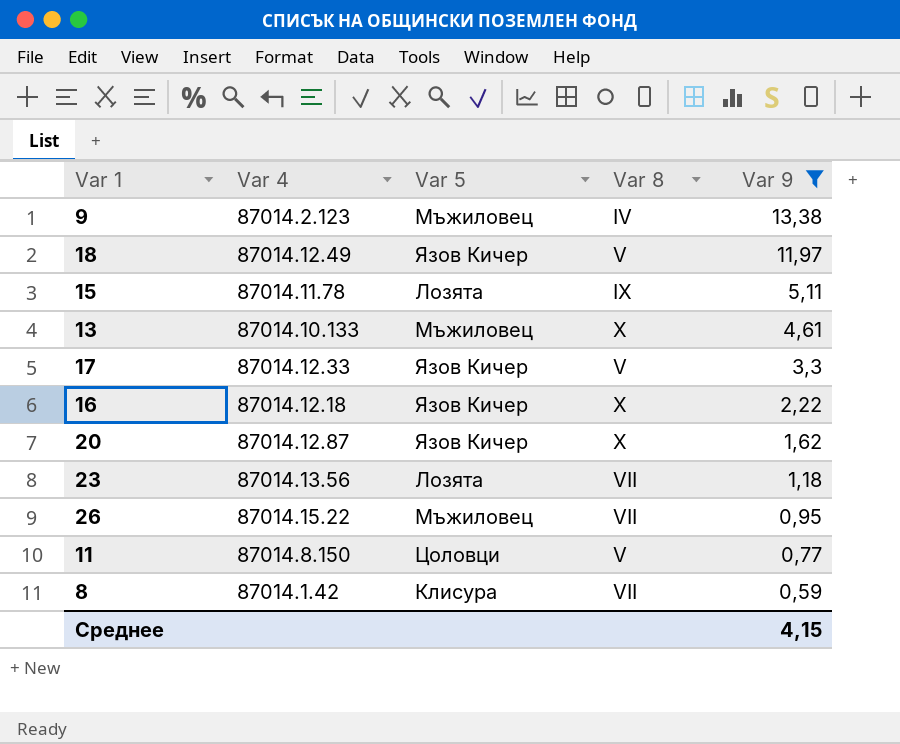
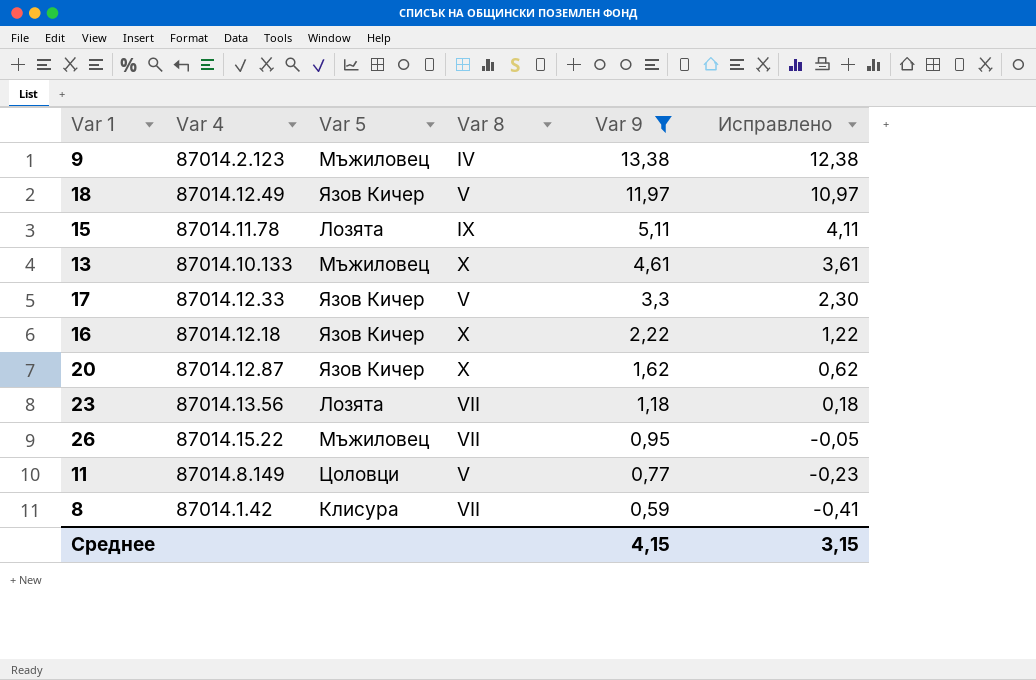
column Исправлено | formula: none -> [Var 9] - 1
11 | Var 4: 87014.8.150 -> 87014.8.149

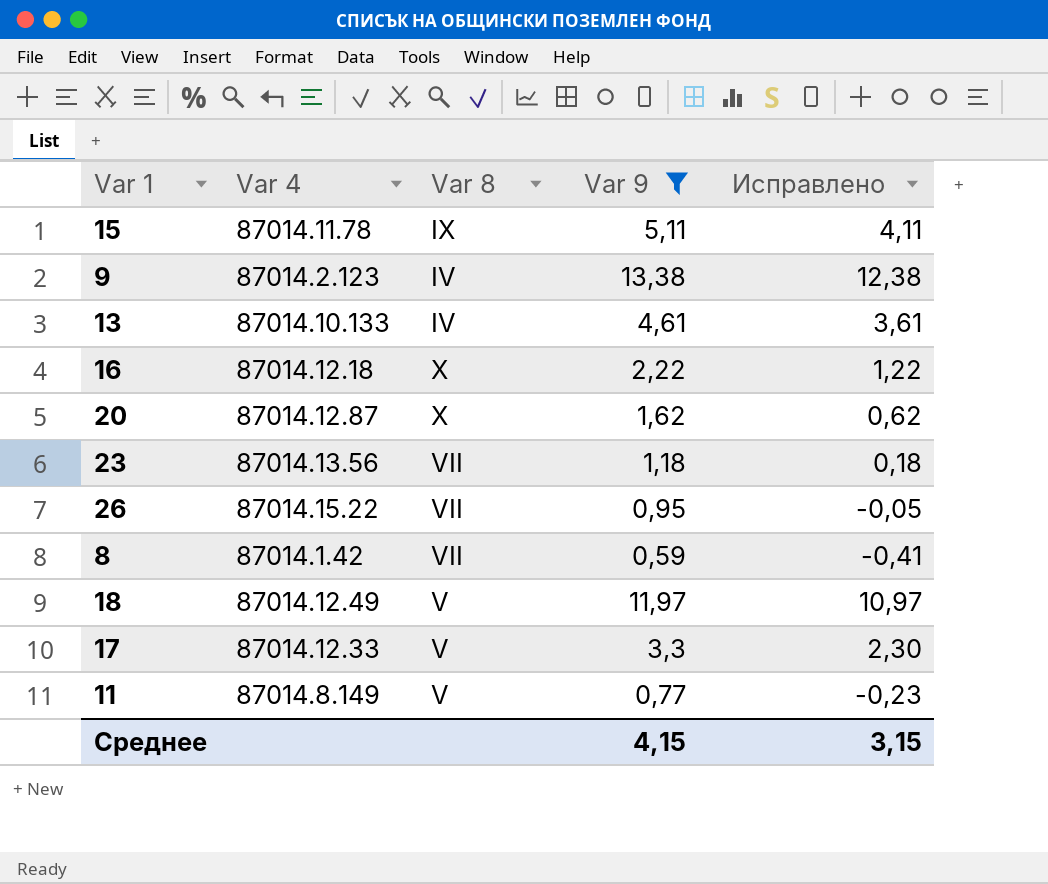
row order: Var 9 descending -> Var 8 descending
column Var 5 | position: 3 -> none
13 | Var 8: Х -> ІV

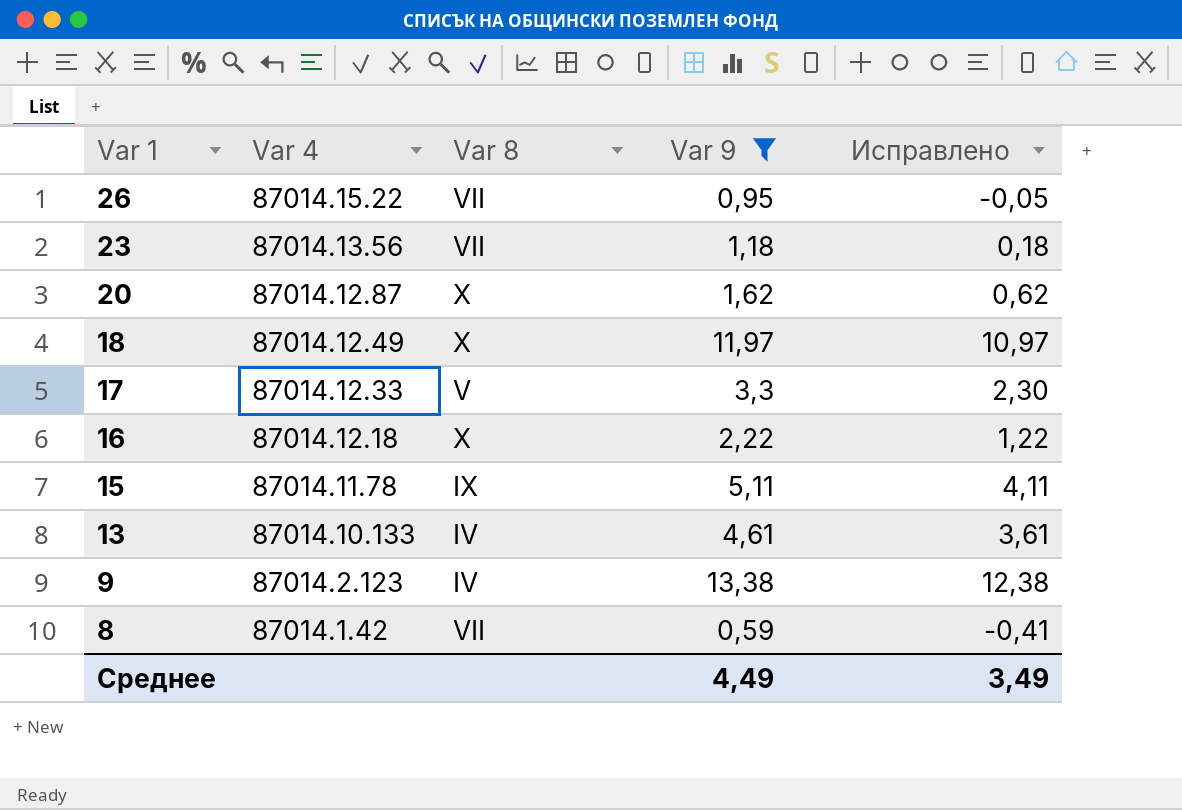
row order: Var 8 descending -> Var 1 descending
row 11: 87014.8.149 | V | 0,77 | -0,23 -> none
18 | Var 8: V -> Х
Среднее | Var 9: 4,15 -> 4,49
Среднее | Исправлено: 3,15 -> 3,49

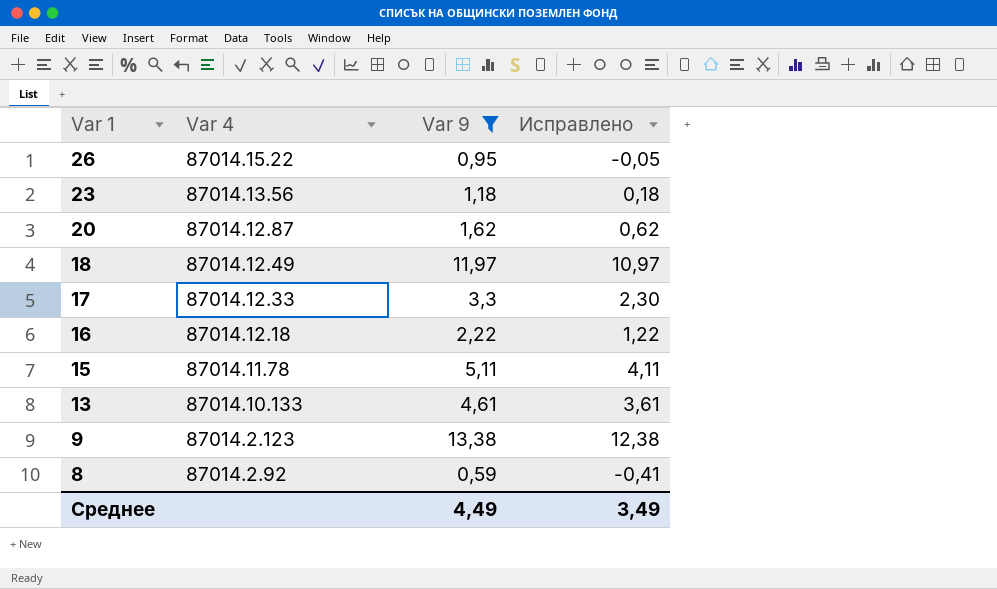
column Var 8 | position: 3 -> none
8 | Var 4: 87014.1.42 -> 87014.2.92

